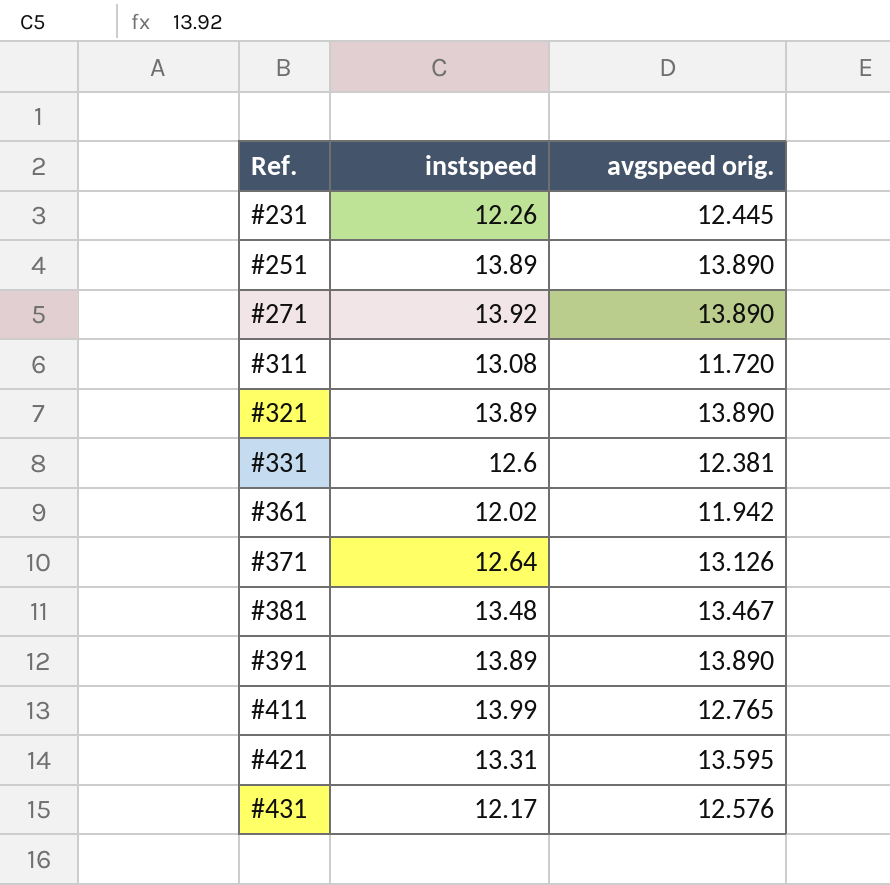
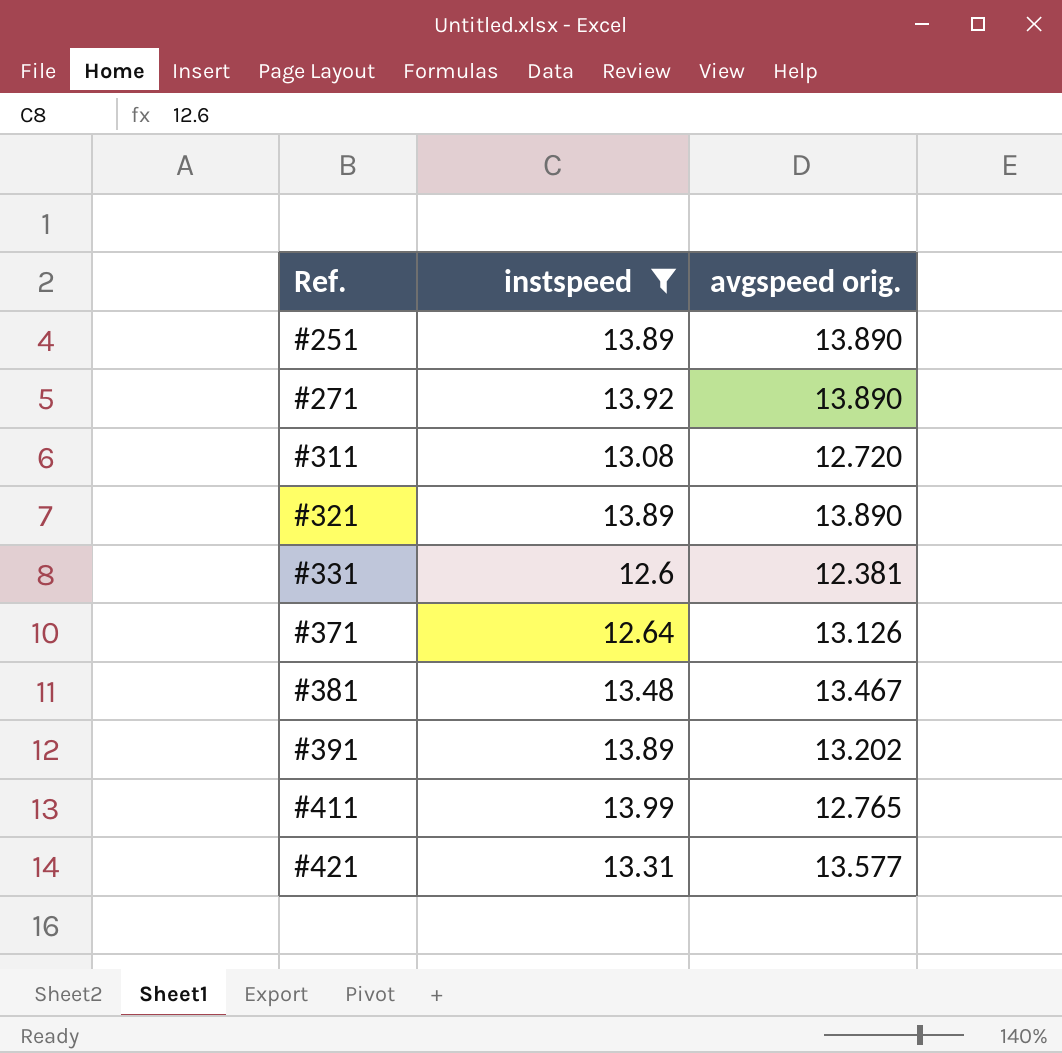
filter: none -> instspeed >= 12.6
#311 | avgspeed orig.: 11.720 -> 12.720
#391 | avgspeed orig.: 13.890 -> 13.202
#421 | avgspeed orig.: 13.595 -> 13.577

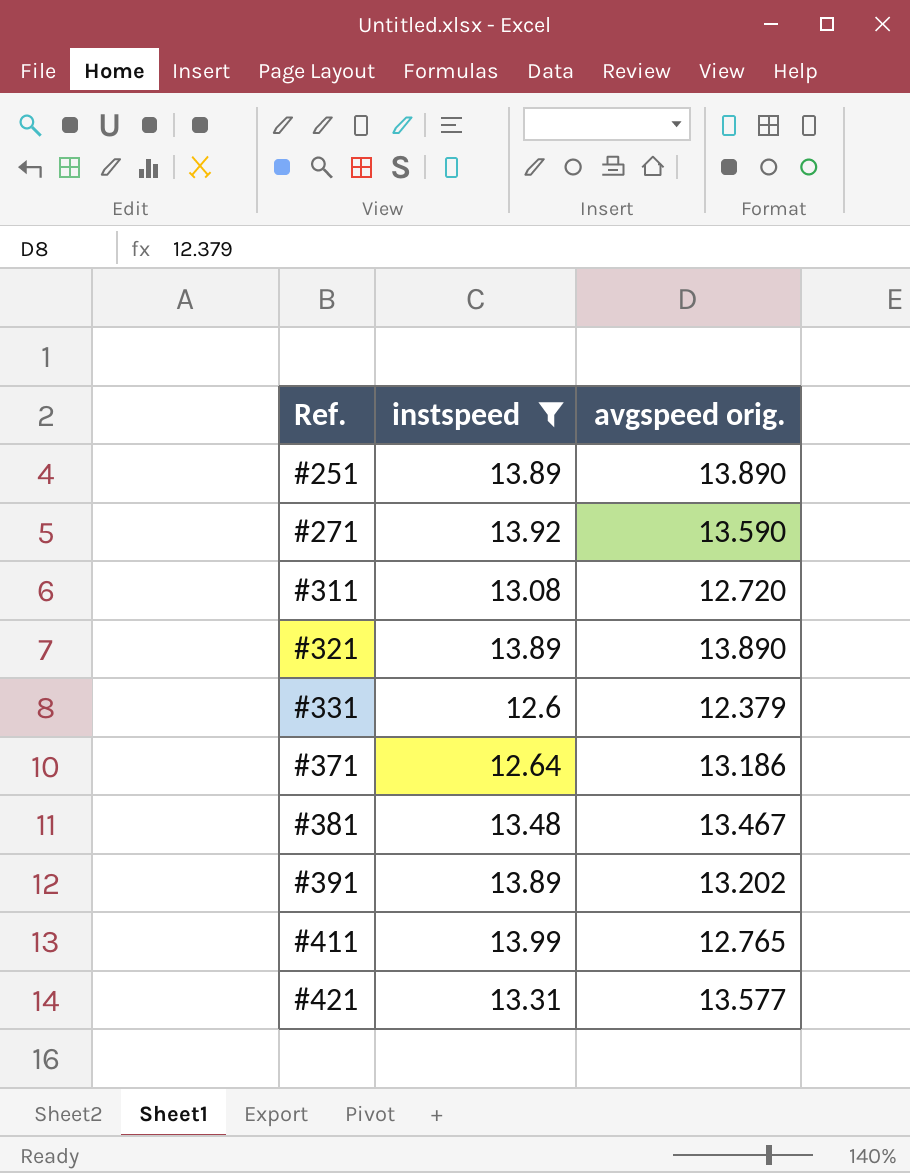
#271 | avgspeed orig.: 13.890 -> 13.590
#331 | avgspeed orig.: 12.381 -> 12.379
#371 | avgspeed orig.: 13.126 -> 13.186

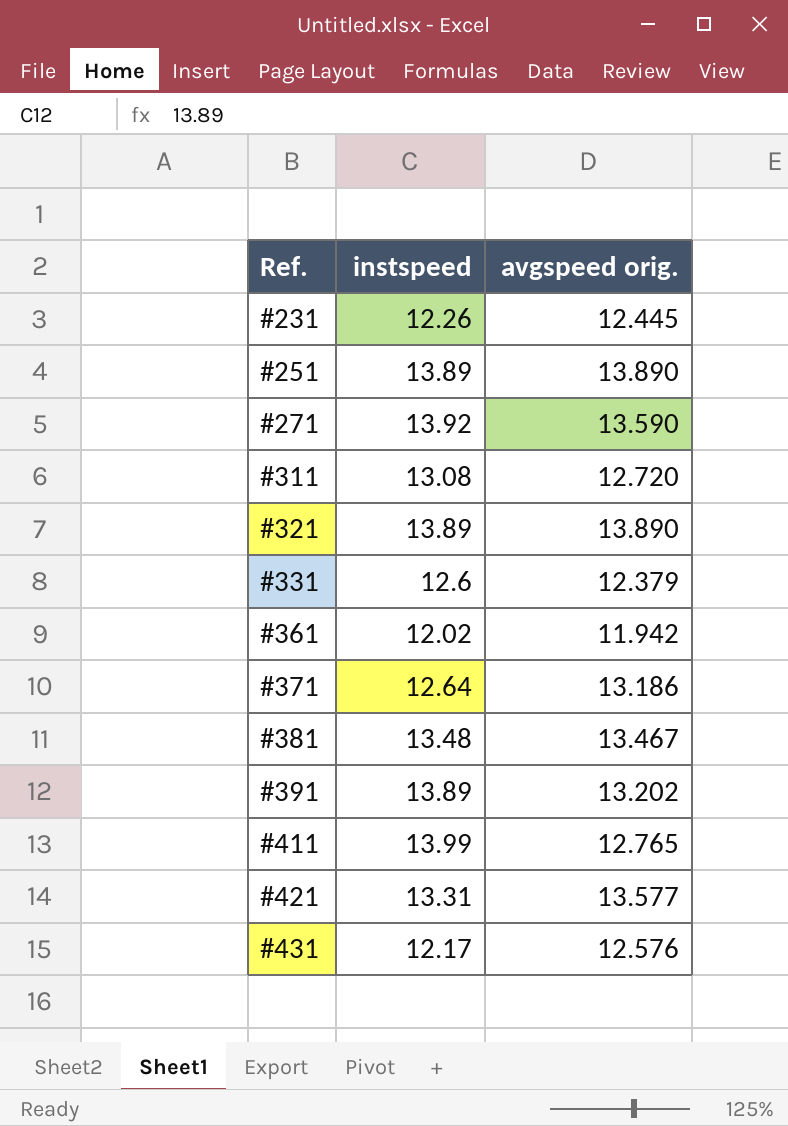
filter: instspeed >= 12.6 -> none

